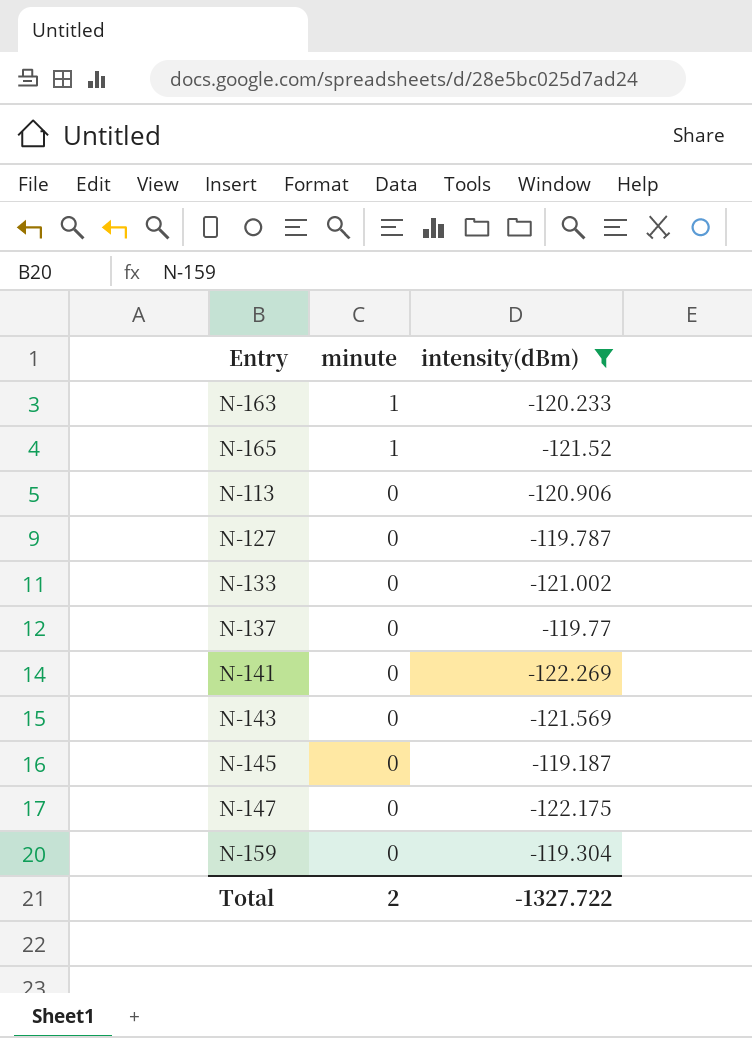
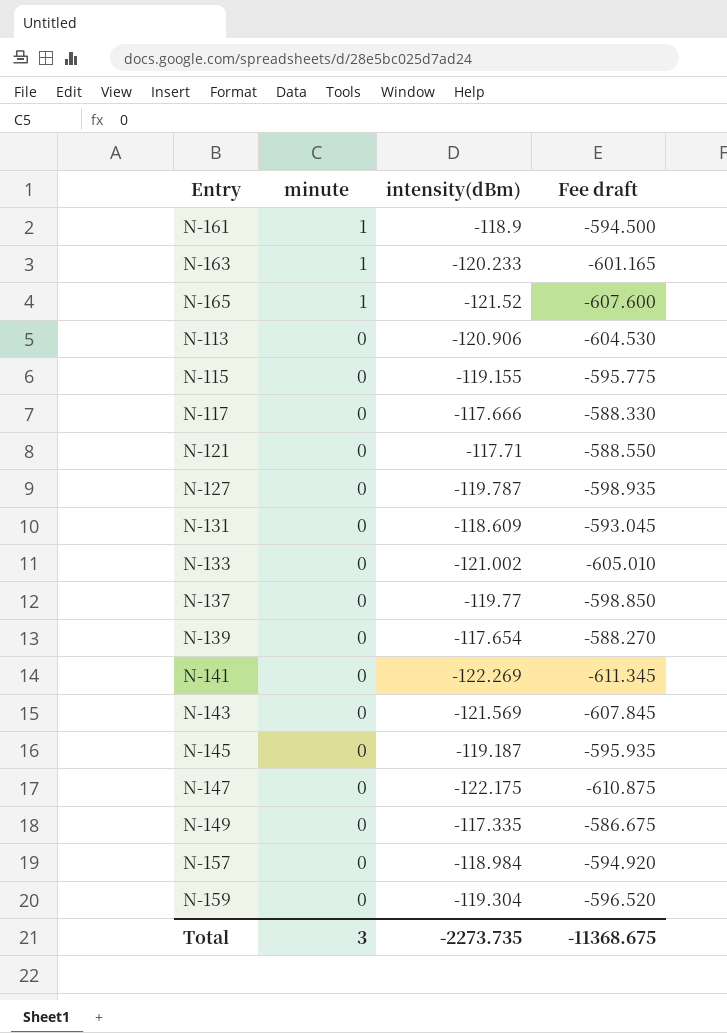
filter: intensity(dBm) <= -119.187 -> none
column Fee draft | formula: none -> [intensity(dBm)] * 5
Total | minute: 2 -> 3
Total | intensity(dBm): -1327.722 -> -2273.735

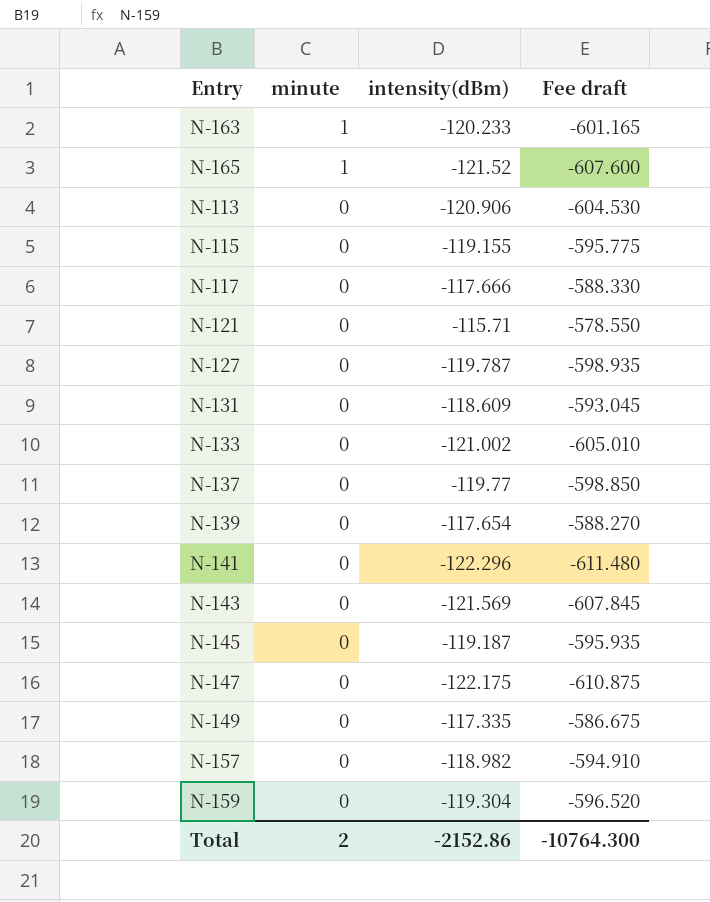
row N-161: 1 | -118.9 | -594.500 -> none
N-121 | intensity(dBm): -117.71 -> -115.71
N-121 | Fee draft: -588.550 -> -578.550
N-141 | intensity(dBm): -122.269 -> -122.296
N-141 | Fee draft: -611.345 -> -611.480
N-157 | intensity(dBm): -118.984 -> -118.982
N-157 | Fee draft: -594.920 -> -594.910
Total | minute: 3 -> 2
Total | intensity(dBm): -2273.735 -> -2152.86
Total | Fee draft: -11368.675 -> -10764.300

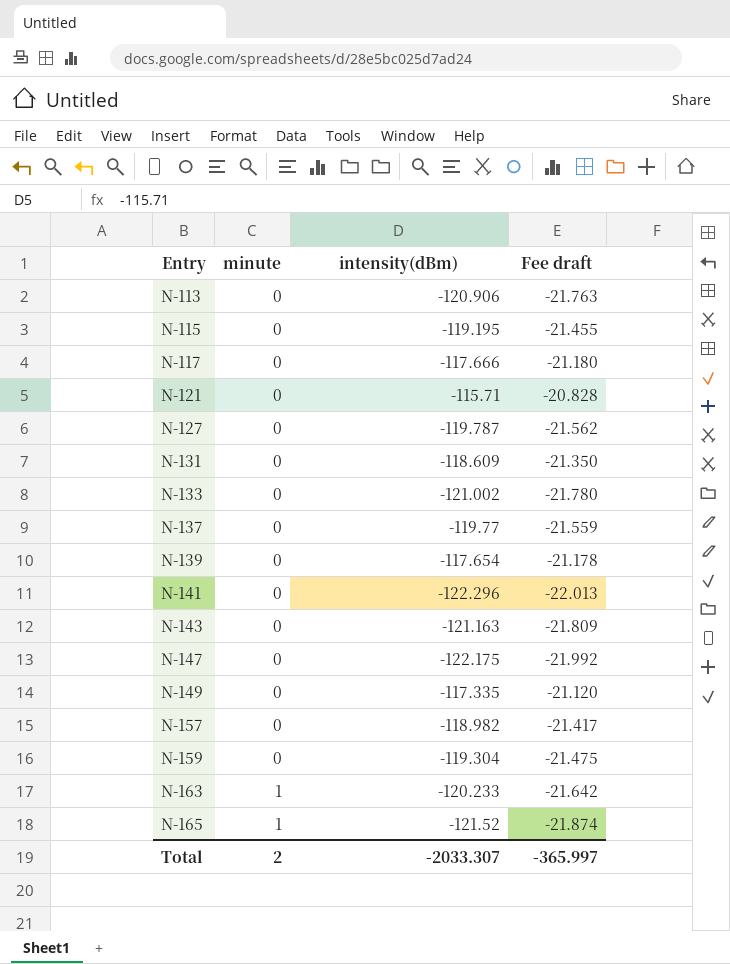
row order: minute descending -> Entry ascending
column Fee draft | formula: [intensity(dBm)] * 5 -> [intensity(dBm)] * 0.18
row N-145: 0 | -119.187 | -595.935 -> none
N-115 | intensity(dBm): -119.155 -> -119.195
N-143 | intensity(dBm): -121.569 -> -121.163
Total | intensity(dBm): -2152.86 -> -2033.307
Total | Fee draft: -10764.300 -> -365.997

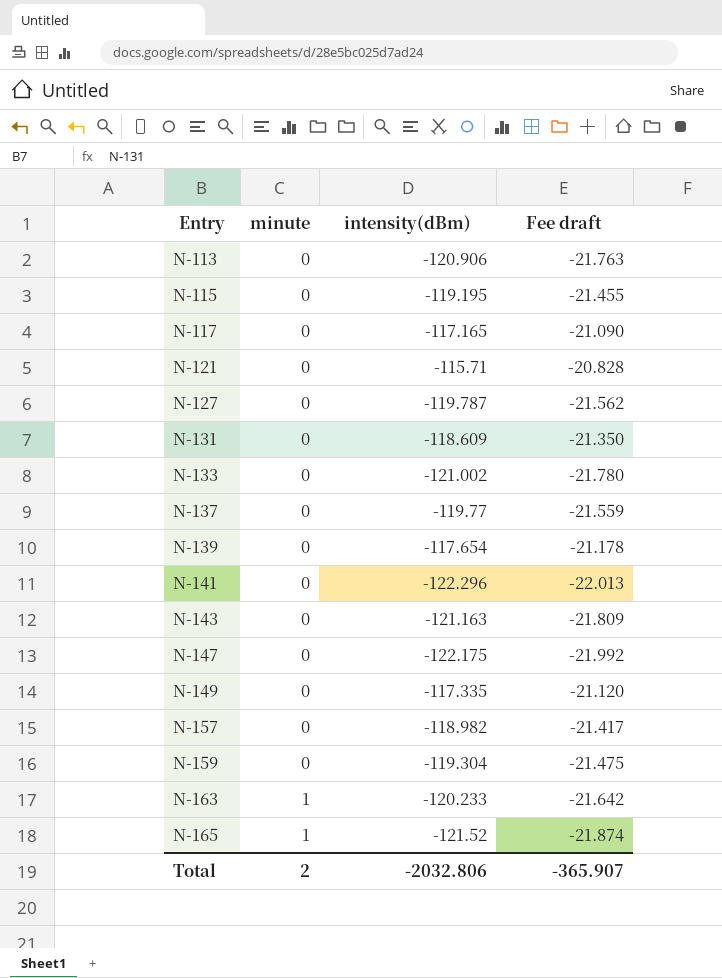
N-117 | intensity(dBm): -117.666 -> -117.165
N-117 | Fee draft: -21.180 -> -21.090
Total | intensity(dBm): -2033.307 -> -2032.806
Total | Fee draft: -365.997 -> -365.907

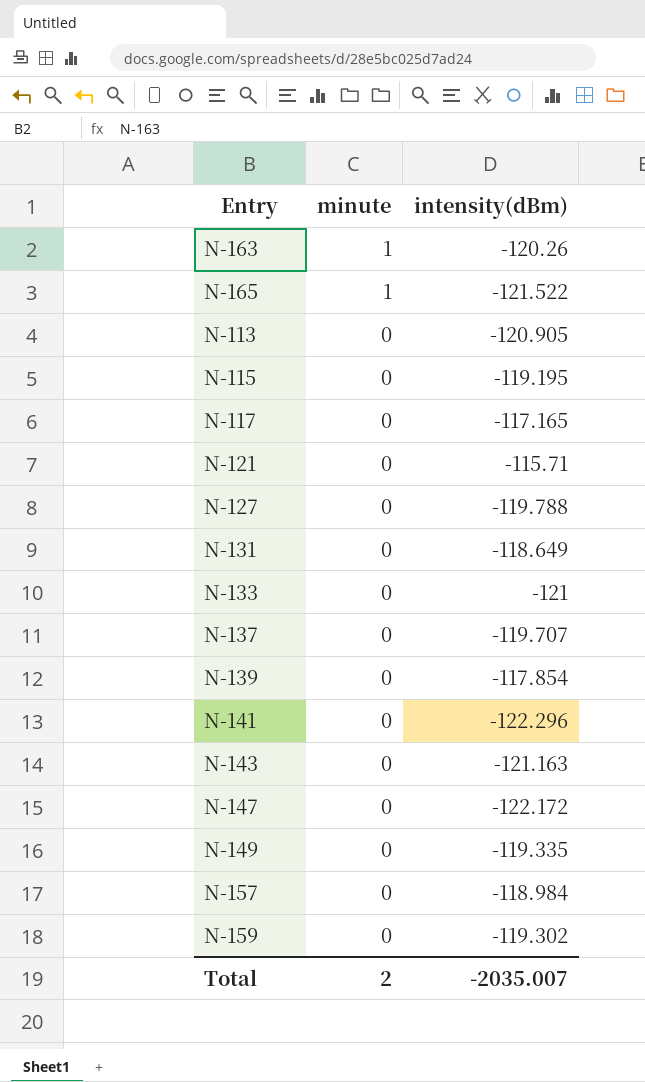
row order: Entry ascending -> minute descending
column Fee draft | formula: [intensity(dBm)] * 0.18 -> none
N-163 | intensity(dBm): -120.233 -> -120.26
N-165 | intensity(dBm): -121.52 -> -121.522
N-113 | intensity(dBm): -120.906 -> -120.905
N-127 | intensity(dBm): -119.787 -> -119.788
N-131 | intensity(dBm): -118.609 -> -118.649
N-133 | intensity(dBm): -121.002 -> -121
N-137 | intensity(dBm): -119.77 -> -119.707
N-139 | intensity(dBm): -117.654 -> -117.854
N-147 | intensity(dBm): -122.175 -> -122.172
N-149 | intensity(dBm): -117.335 -> -119.335
N-157 | intensity(dBm): -118.982 -> -118.984
N-159 | intensity(dBm): -119.304 -> -119.302
Total | intensity(dBm): -2032.806 -> -2035.007

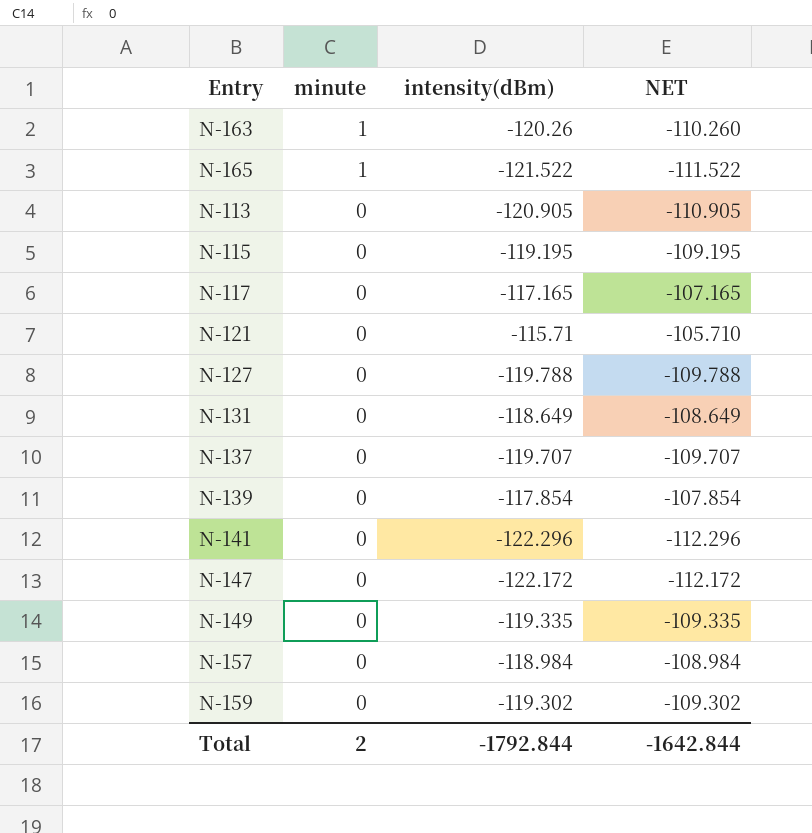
column NET | formula: none -> [intensity(dBm)] + 10
row N-133: 0 | -121 -> none
row N-143: 0 | -121.163 -> none
Total | intensity(dBm): -2035.007 -> -1792.844

